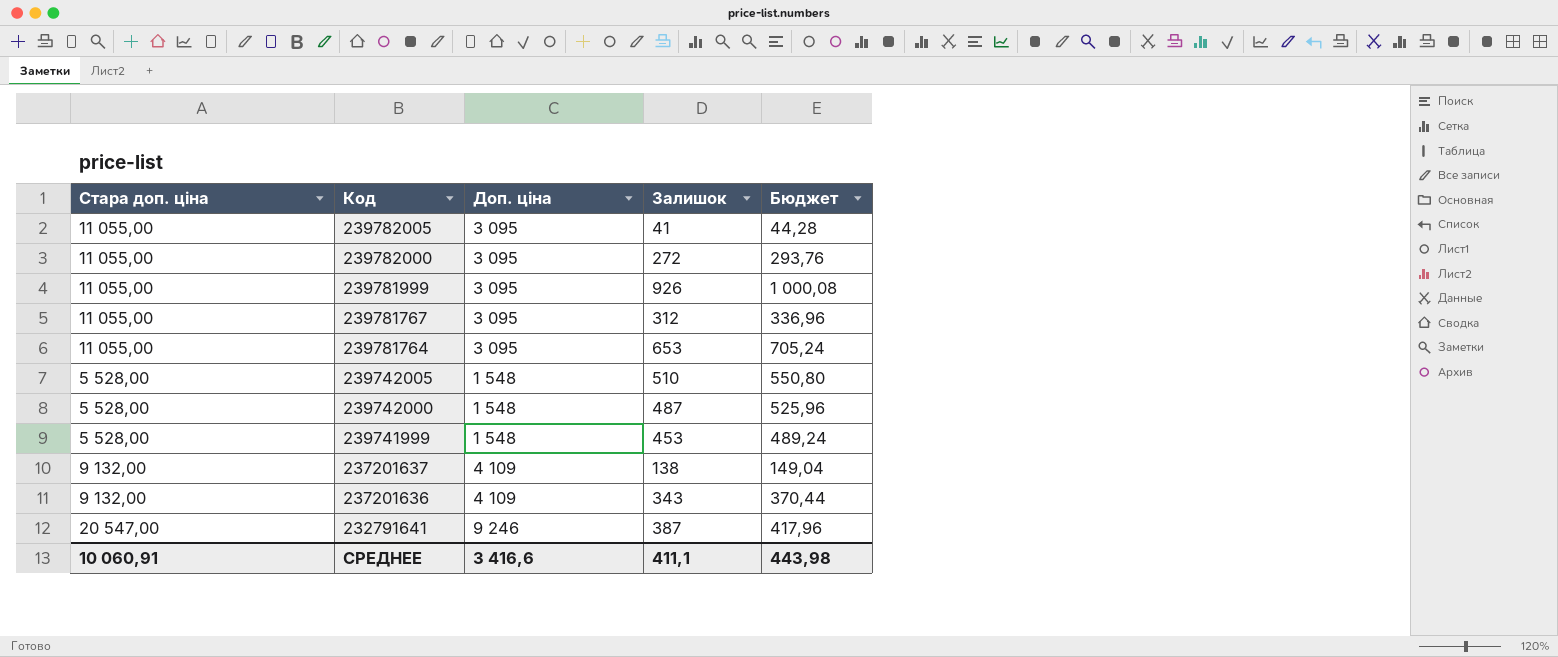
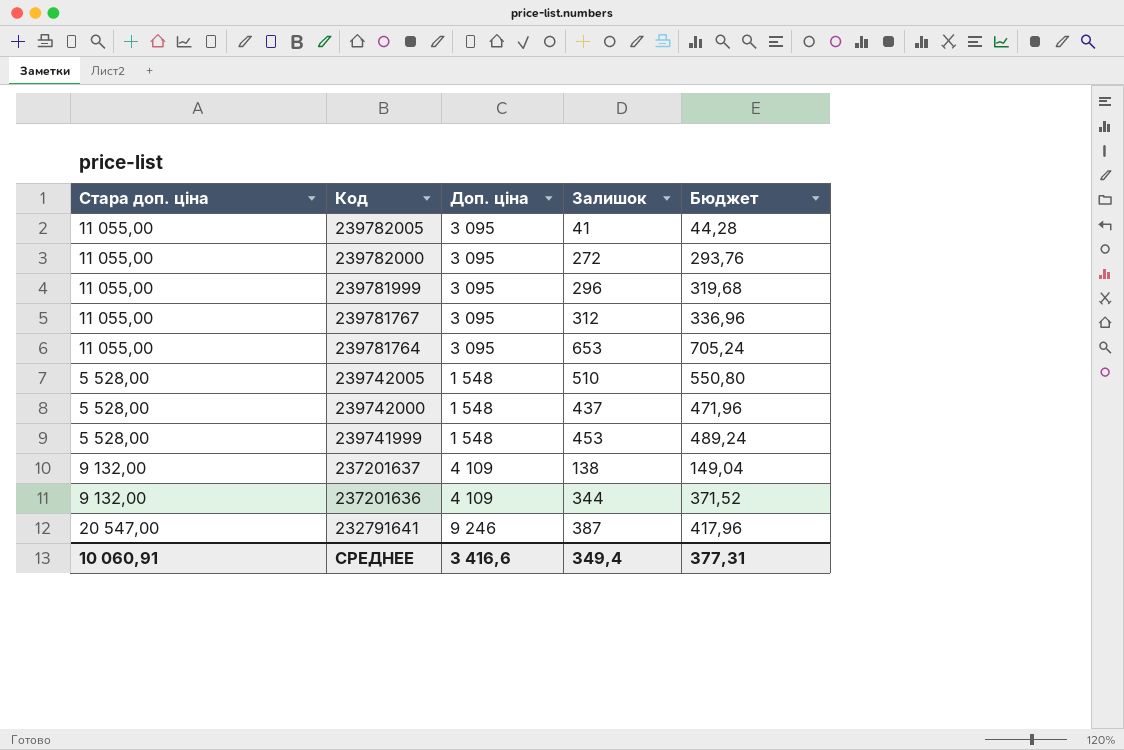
239781999 | Залишок: 926 -> 296
239781999 | Бюджет: 1 000,08 -> 319,68
239742000 | Залишок: 487 -> 437
239742000 | Бюджет: 525,96 -> 471,96
237201636 | Залишок: 343 -> 344
237201636 | Бюджет: 370,44 -> 371,52
СРЕДНЕЕ | Залишок: 411,1 -> 349,4
СРЕДНЕЕ | Бюджет: 443,98 -> 377,31

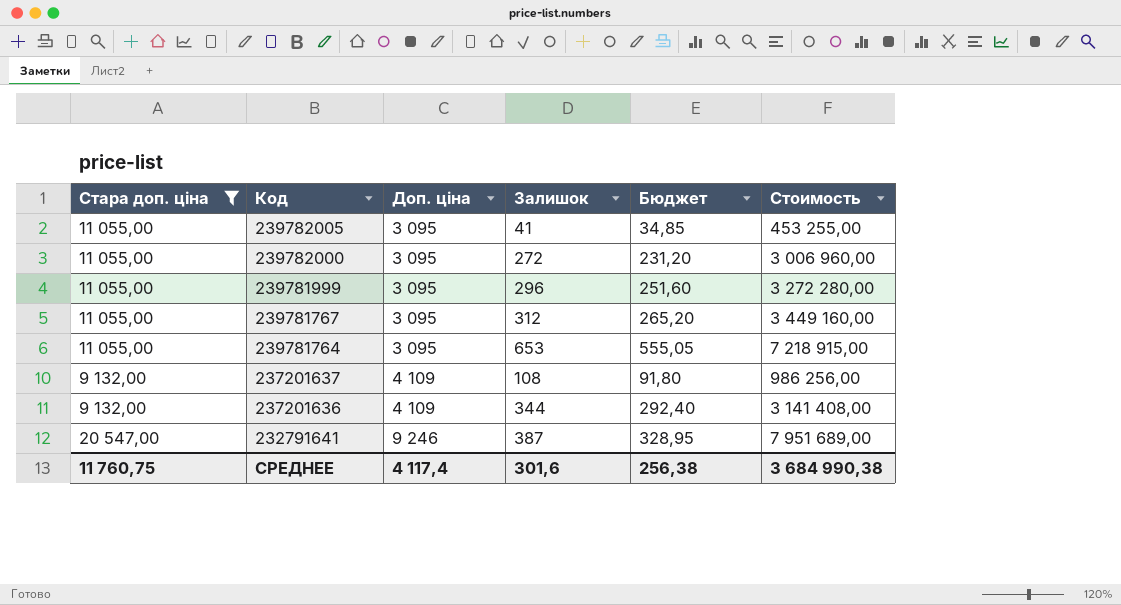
filter: none -> Стара доп. ціна != 5 528,00
column Бюджет | formula: [Залишок] * 1,08 -> [Залишок] * 0,85
column Стоимость | formula: none -> [Стара доп. ціна] * [Залишок]
237201637 | Залишок: 138 -> 108
СРЕДНЕЕ | Стара доп. ціна: 10 060,91 -> 11 760,75
СРЕДНЕЕ | Доп. ціна: 3 416,6 -> 4 117,4
СРЕДНЕЕ | Залишок: 349,4 -> 301,6
СРЕДНЕЕ | Бюджет: 377,31 -> 256,38

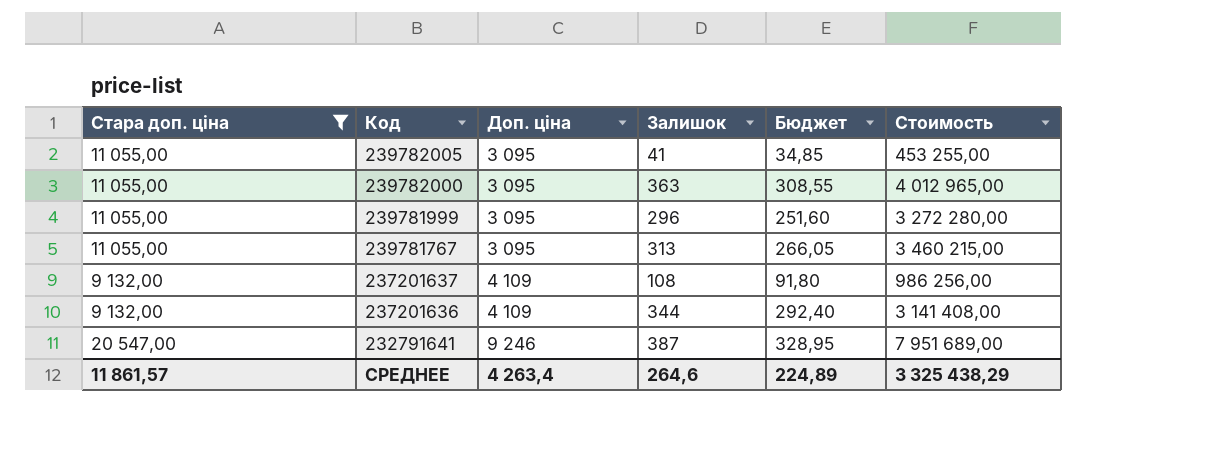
row 239781764: 11 055,00 | 3 095 | 653 | 555,05 | 7 218 915,00 -> none
239782000 | Залишок: 272 -> 363
239782000 | Бюджет: 231,20 -> 308,55
239782000 | Стоимость: 3 006 960,00 -> 4 012 965,00
239781767 | Залишок: 312 -> 313
239781767 | Бюджет: 265,20 -> 266,05
239781767 | Стоимость: 3 449 160,00 -> 3 460 215,00
СРЕДНЕЕ | Стара доп. ціна: 11 760,75 -> 11 861,57
СРЕДНЕЕ | Доп. ціна: 4 117,4 -> 4 263,4
СРЕДНЕЕ | Залишок: 301,6 -> 264,6
СРЕДНЕЕ | Бюджет: 256,38 -> 224,89
СРЕДНЕЕ | Стоимость: 3 684 990,38 -> 3 325 438,29

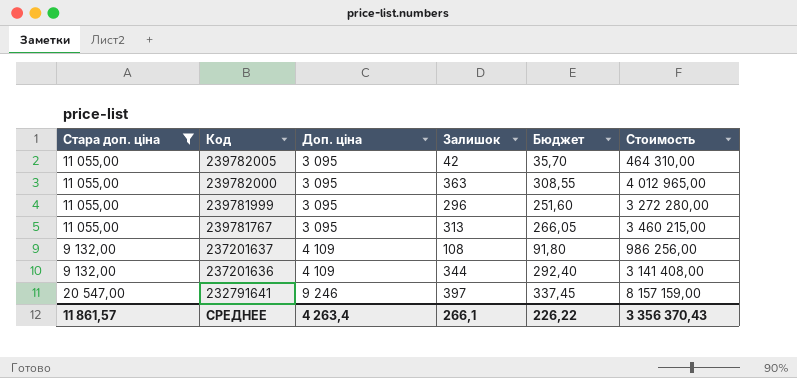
239782005 | Залишок: 41 -> 42
239782005 | Бюджет: 34,85 -> 35,70
239782005 | Стоимость: 453 255,00 -> 464 310,00
232791641 | Залишок: 387 -> 397
232791641 | Бюджет: 328,95 -> 337,45
232791641 | Стоимость: 7 951 689,00 -> 8 157 159,00
СРЕДНЕЕ | Залишок: 264,6 -> 266,1
СРЕДНЕЕ | Бюджет: 224,89 -> 226,22
СРЕДНЕЕ | Стоимость: 3 325 438,29 -> 3 356 370,43

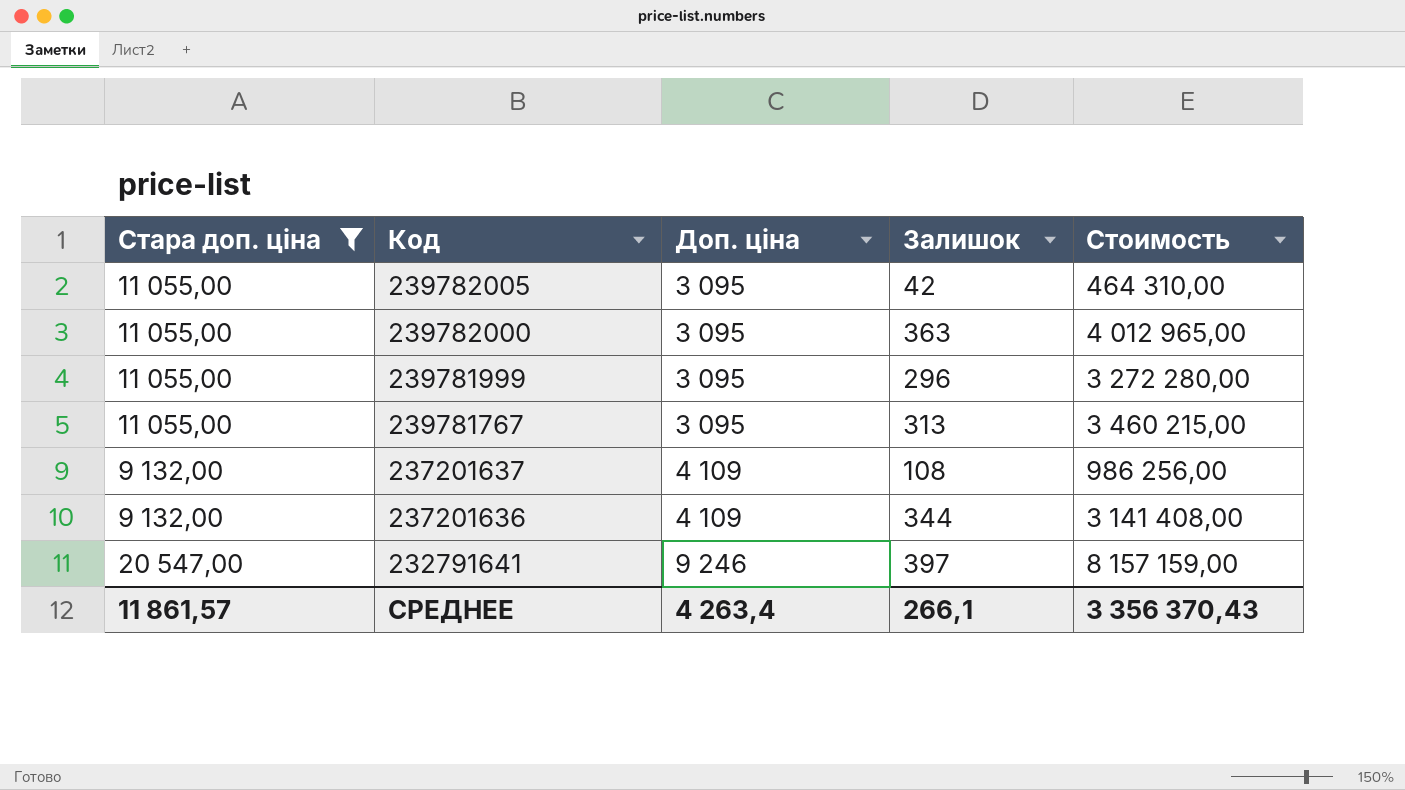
column Бюджет | formula: [Залишок] * 0,85 -> none

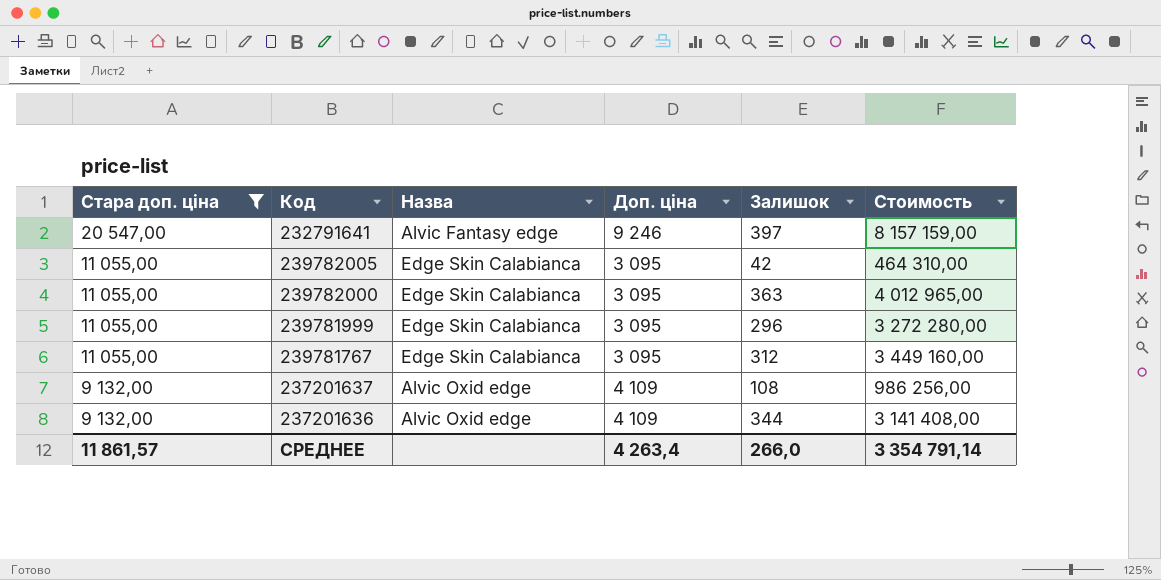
row order: Код descending -> Стара доп. ціна descending
column Назва | position: none -> 3
239781767 | Залишок: 313 -> 312
239781767 | Стоимость: 3 460 215,00 -> 3 449 160,00
СРЕДНЕЕ | Залишок: 266,1 -> 266,0
СРЕДНЕЕ | Стоимость: 3 356 370,43 -> 3 354 791,14

